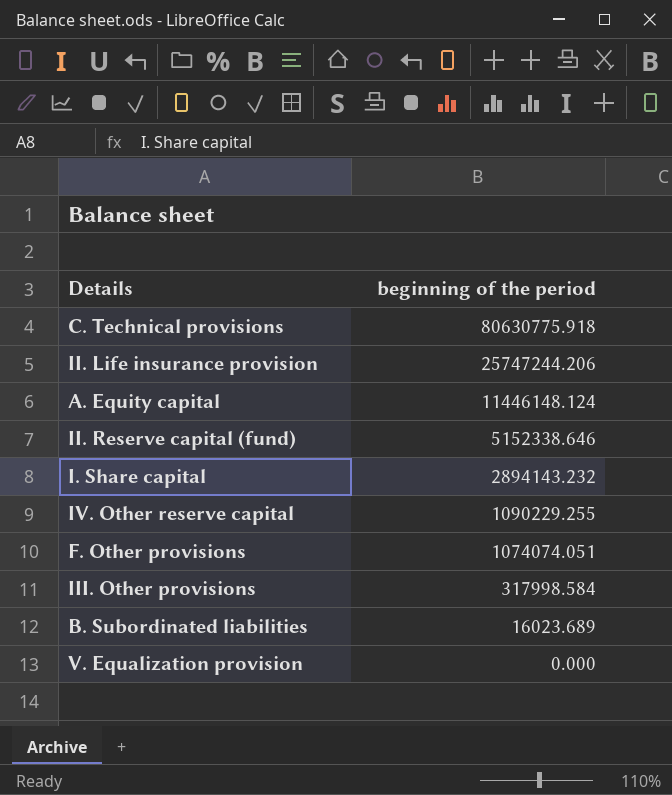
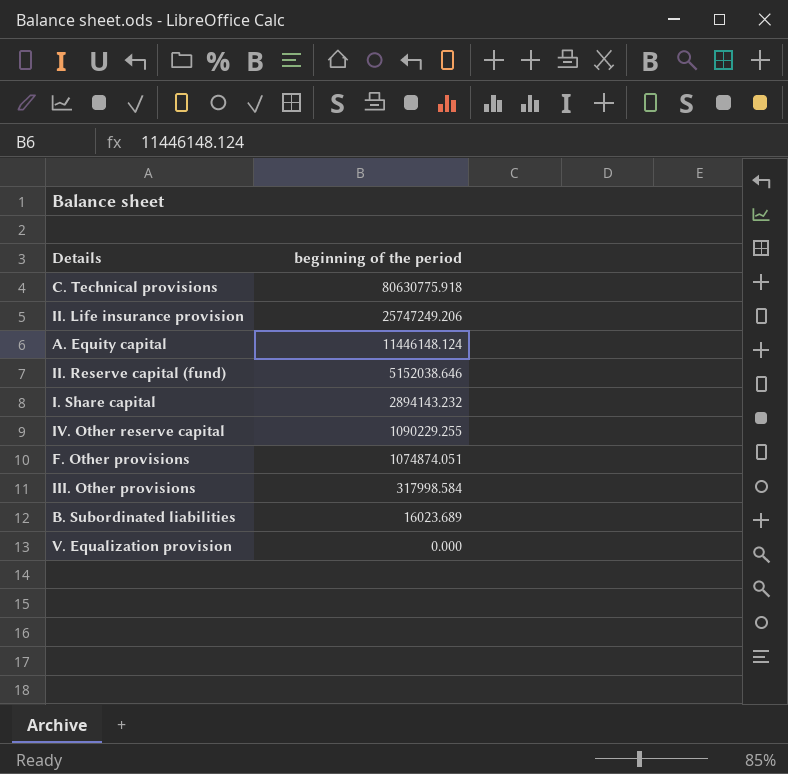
II. Life insurance provision | beginning of the period: 25747244.206 -> 25747249.206
II. Reserve capital (fund) | beginning of the period: 5152338.646 -> 5152038.646
F. Other provisions | beginning of the period: 1074074.051 -> 1074874.051

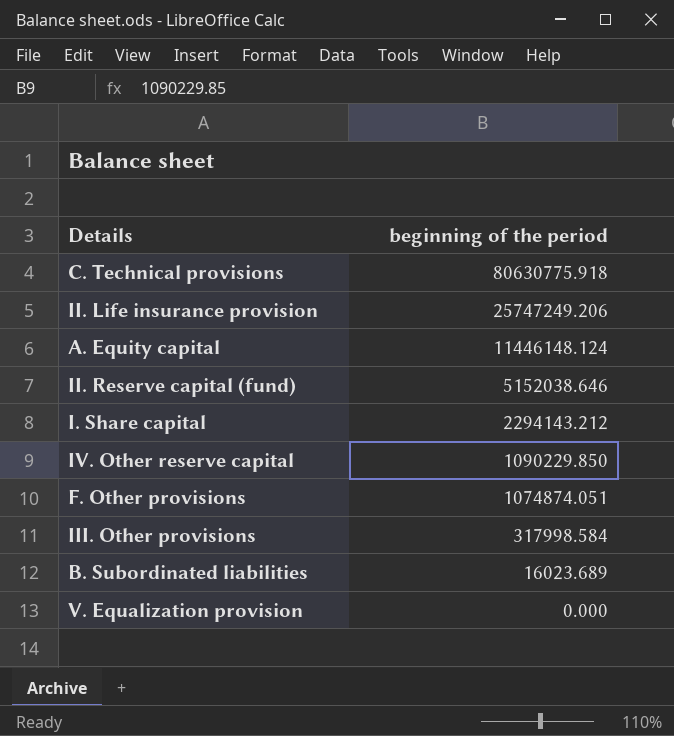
I. Share capital | beginning of the period: 2894143.232 -> 2294143.212
IV. Other reserve capital | beginning of the period: 1090229.255 -> 1090229.850

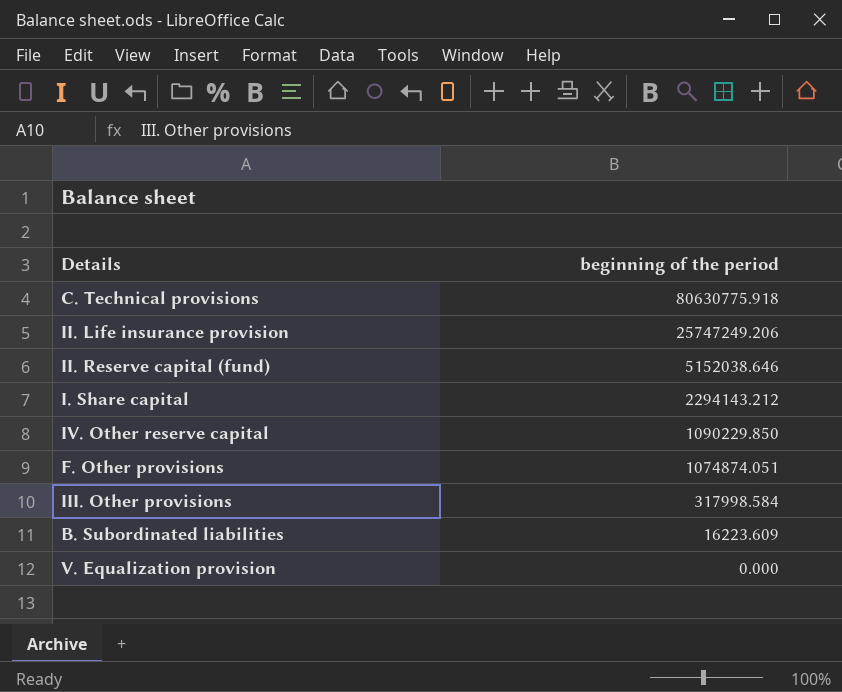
row A. Equity capital: 11446148.124 -> none
B. Subordinated liabilities | beginning of the period: 16023.689 -> 16223.609

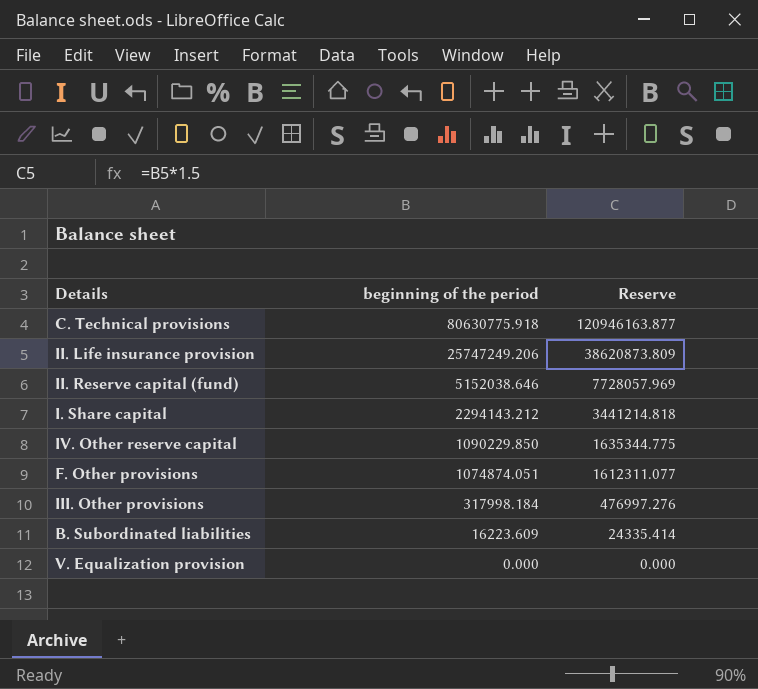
column Reserve | formula: none -> [beginning of the period] * 1.5
III. Other provisions | beginning of the period: 317998.584 -> 317998.184

